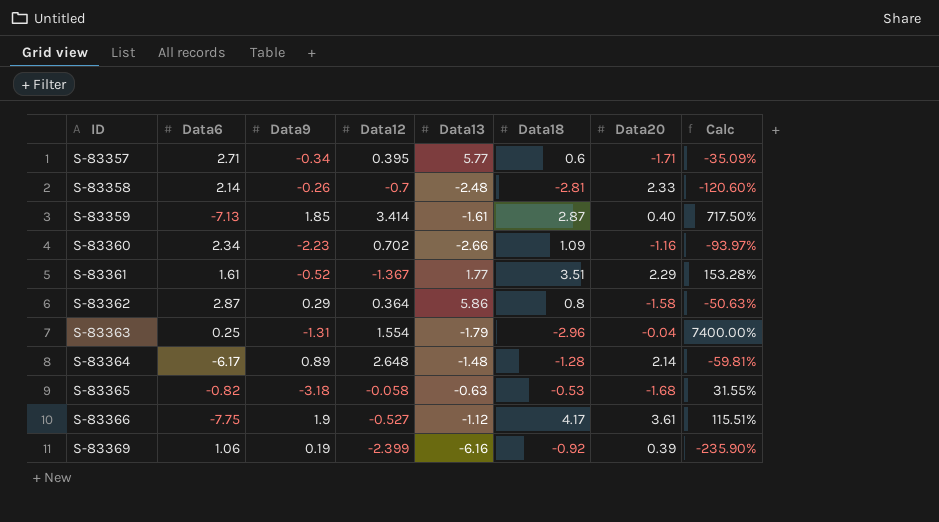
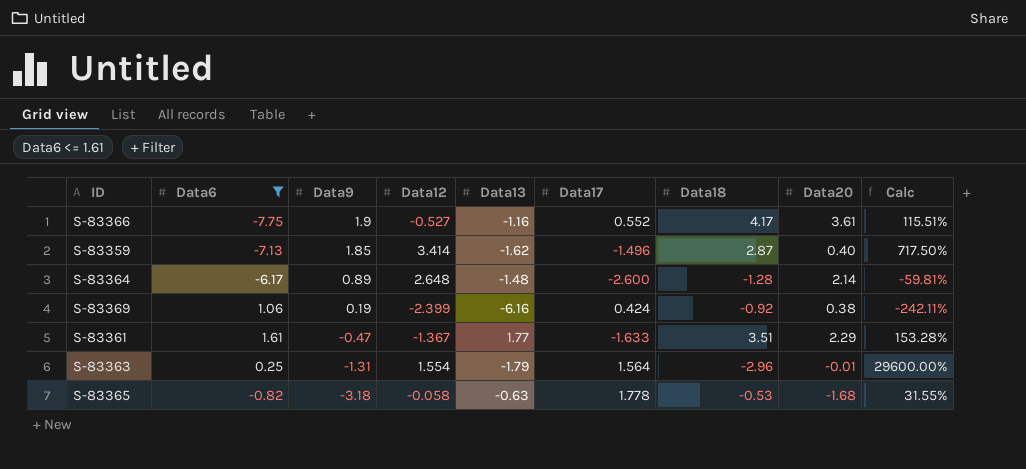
filter: none -> Data6 <= 1.61
row order: ID ascending -> Data9 descending
column Data17 | position: none -> 6
S-83366 | Data13: -1.12 -> -1.16
S-83359 | Data13: -1.61 -> -1.62
S-83369 | Data20: 0.39 -> 0.38
S-83369 | Calc: -235.90% -> -242.11%
S-83361 | Data9: -0.52 -> -0.47
S-83363 | Data20: -0.04 -> -0.01
S-83363 | Calc: 7400.00% -> 29600.00%

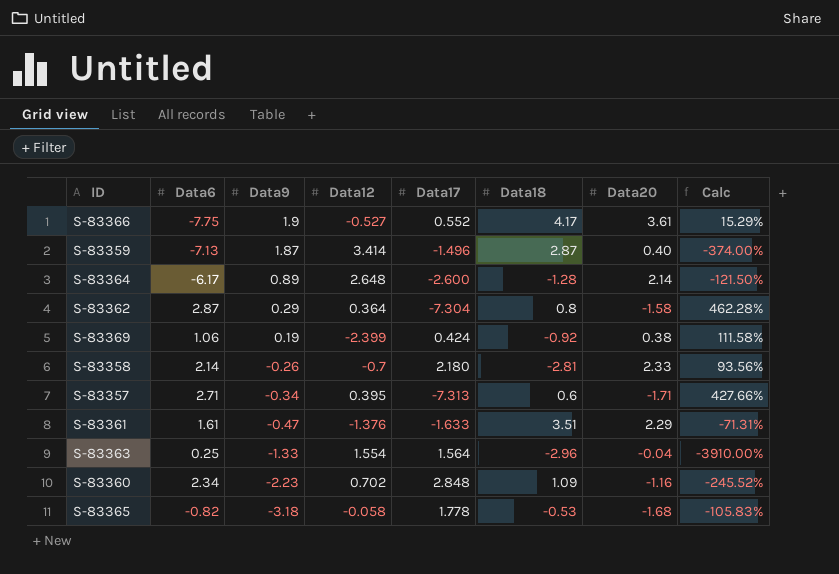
filter: Data6 <= 1.61 -> none
column Data13 | position: 5 -> none
column Calc | formula: [Data18] / [Data20] -> [Data17] / [Data20]
S-83359 | Data9: 1.85 -> 1.87
S-83361 | Data12: -1.367 -> -1.376
S-83363 | Data9: -1.31 -> -1.33
S-83363 | Data20: -0.01 -> -0.04

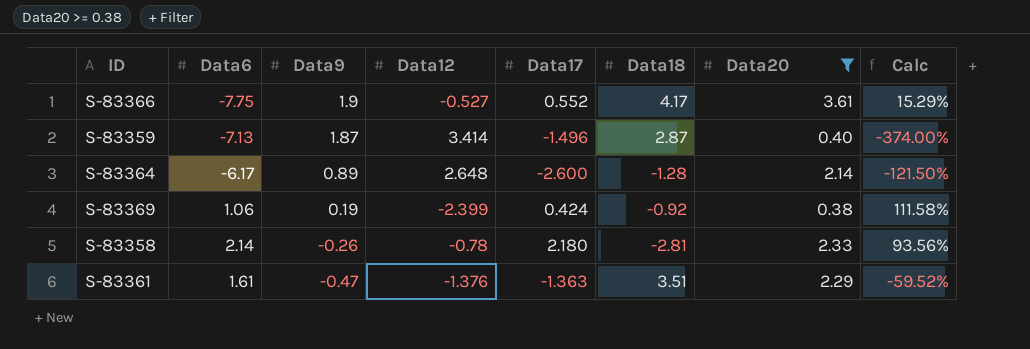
filter: none -> Data20 >= 0.38
S-83358 | Data12: -0.7 -> -0.78
S-83361 | Data17: -1.633 -> -1.363
S-83361 | Calc: -71.31% -> -59.52%

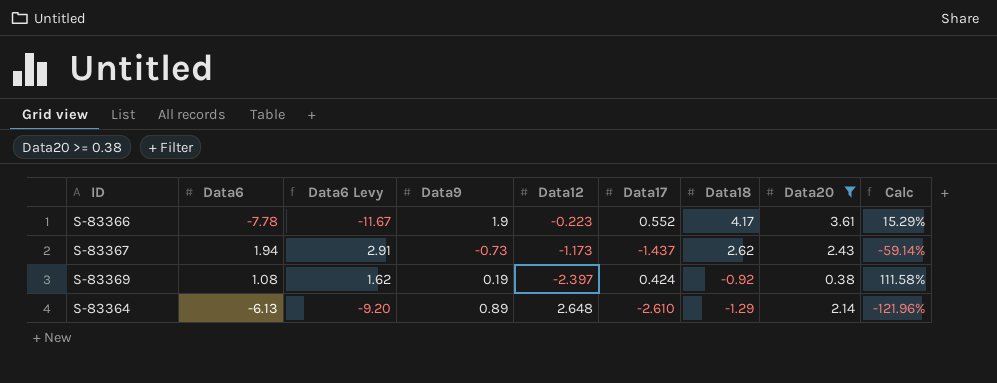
row order: Data9 descending -> Data18 descending
column Data6 Levy | formula: none -> [Data6] * 1.5
row S-83359: -7.13 | 1.87 | 3.414 | -1.496 | 2.87 | 0.40 | -374.00% -> none
row S-83358: 2.14 | -0.26 | -0.78 | 2.180 | -2.81 | 2.33 | 93.56% -> none
row S-83361: 1.61 | -0.47 | -1.376 | -1.363 | 3.51 | 2.29 | -59.52% -> none
S-83366 | Data6: -7.75 -> -7.78
S-83366 | Data12: -0.527 -> -0.223
row S-83367: none -> 1.94 | 2.91 | -0.73 | -1.173 | -1.437 | 2.62 | 2.43 | -59.14%
S-83369 | Data6: 1.06 -> 1.08
S-83369 | Data12: -2.399 -> -2.397
S-83364 | Data6: -6.17 -> -6.13
S-83364 | Data17: -2.600 -> -2.610
S-83364 | Data18: -1.28 -> -1.29
S-83364 | Calc: -121.50% -> -121.96%

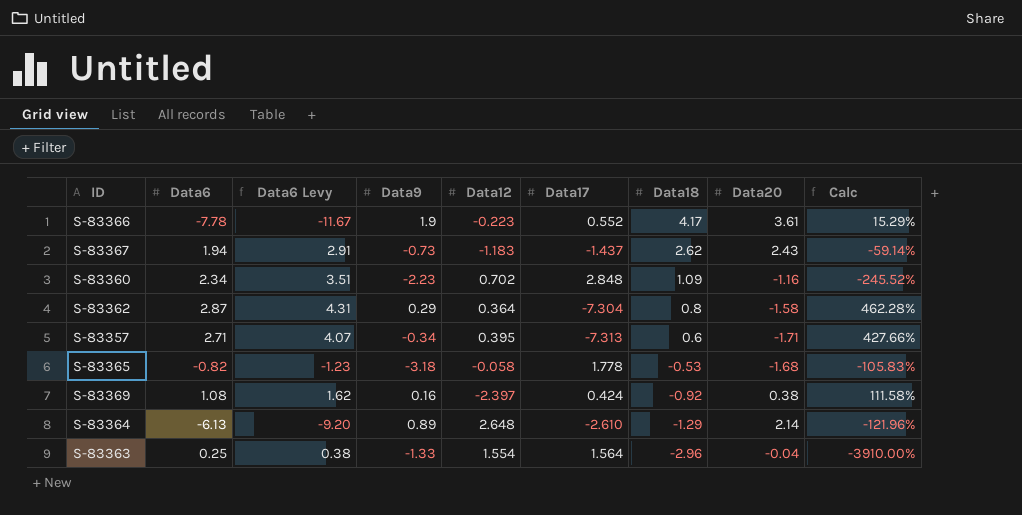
filter: Data20 >= 0.38 -> none
S-83367 | Data12: -1.173 -> -1.183
S-83369 | Data9: 0.19 -> 0.16

